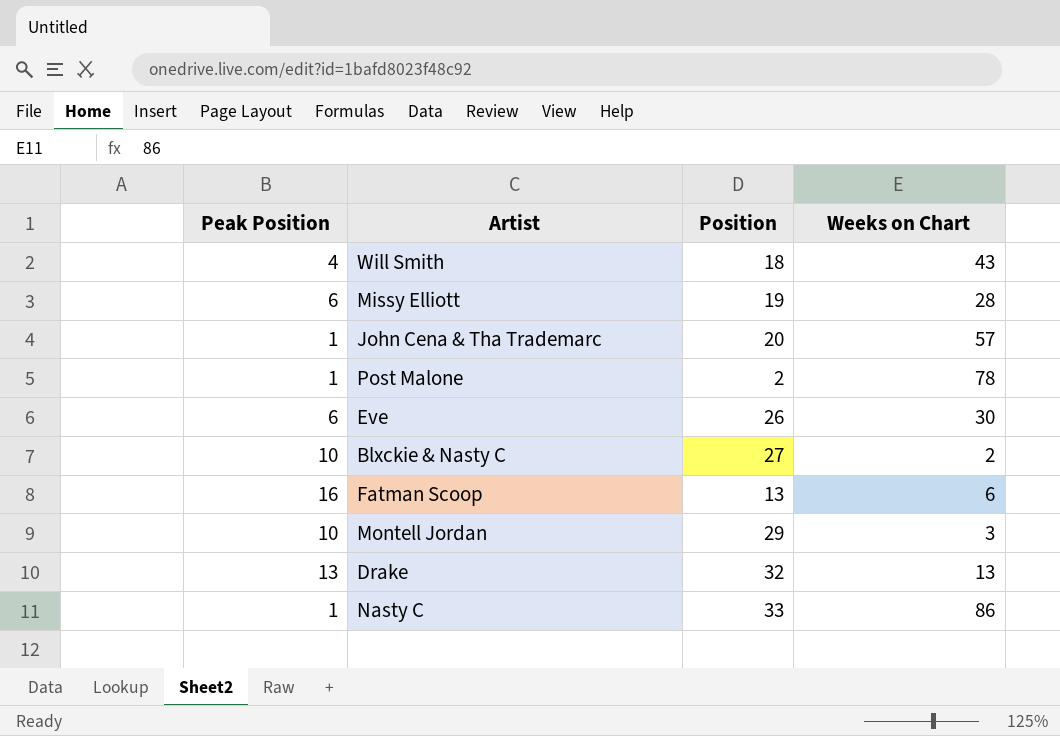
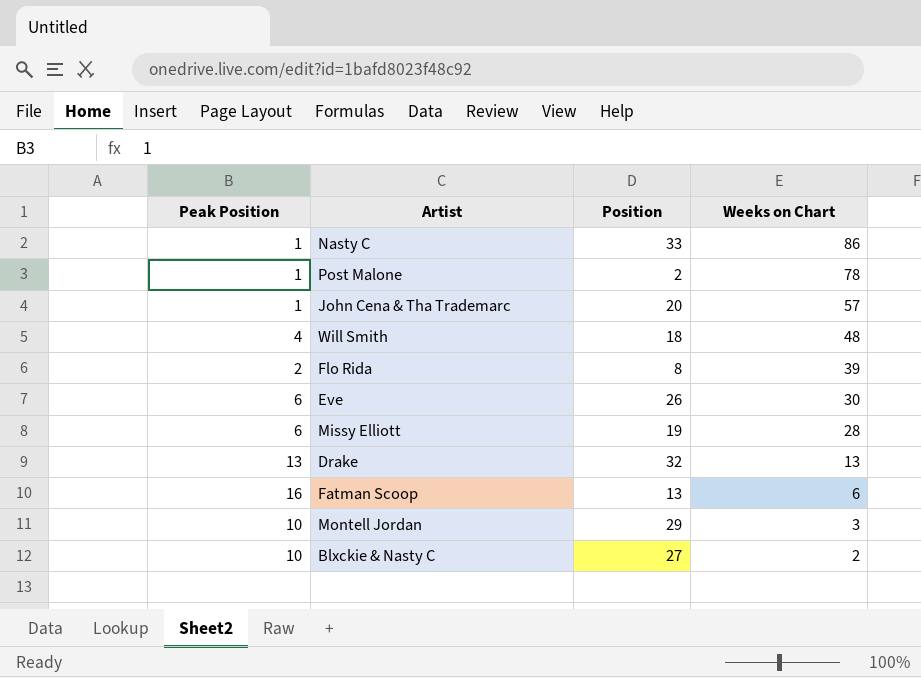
row order: none -> Weeks on Chart descending
Will Smith | Weeks on Chart: 43 -> 48
row Flo Rida: none -> 2 | 8 | 39

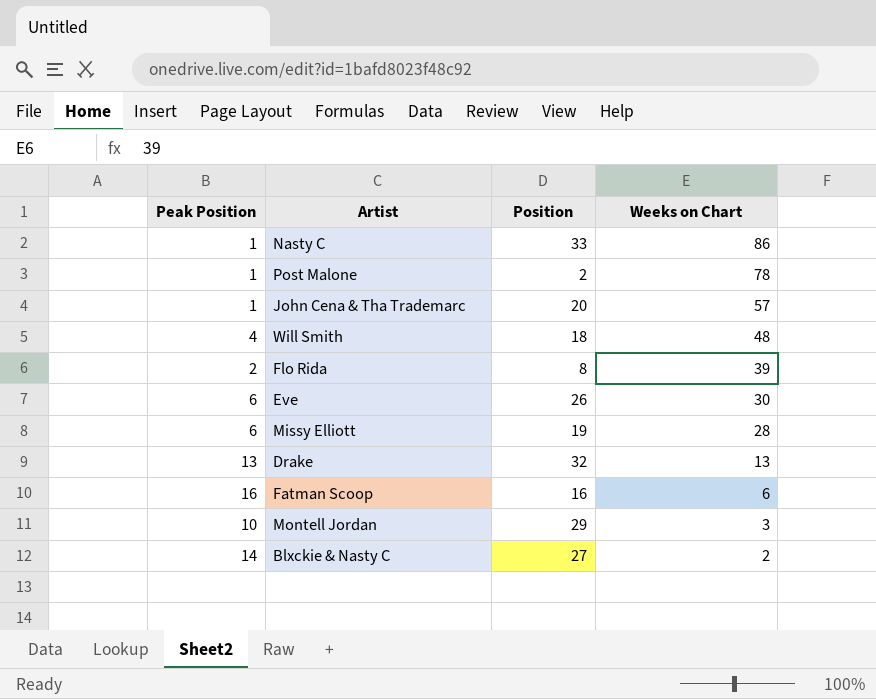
Fatman Scoop | Position: 13 -> 16
Blxckie & Nasty C | Peak Position: 10 -> 14

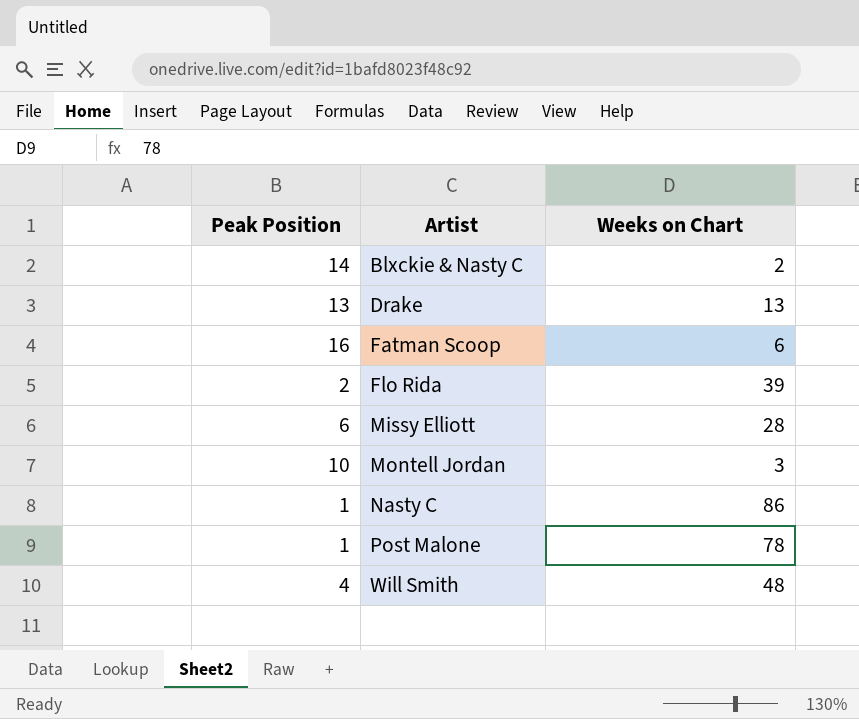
row order: Weeks on Chart descending -> Artist ascending
column Position | position: 3 -> none
row John Cena & Tha Trademarc: 1 | 20 | 57 -> none
row Eve: 6 | 26 | 30 -> none

